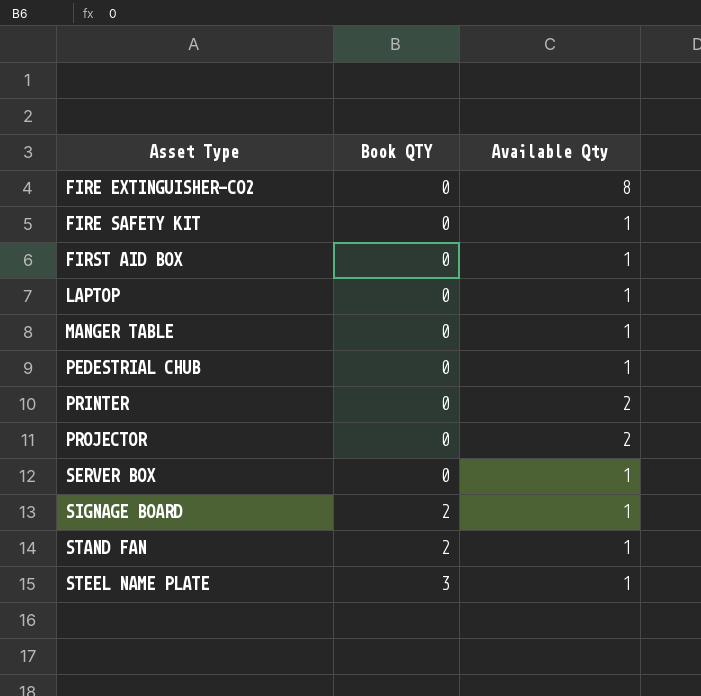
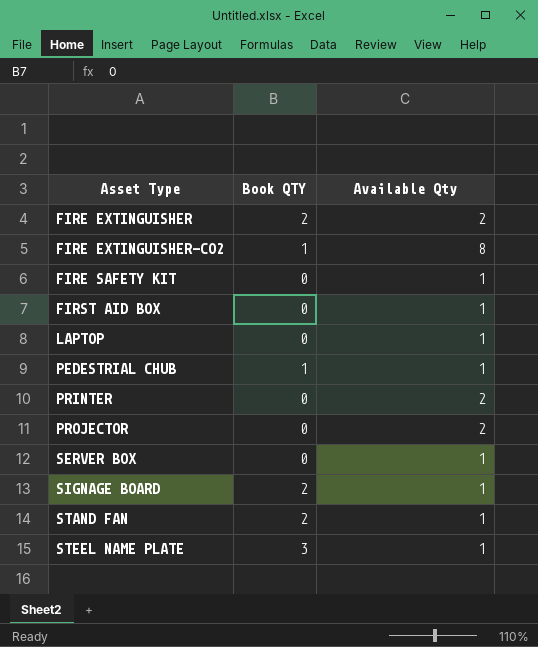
row MANGER TABLE: 0 | 1 -> none
row FIRE EXTINGUISHER: none -> 2 | 2
FIRE EXTINGUISHER-CO2 | Book QTY: 0 -> 1
PEDESTRIAL CHUB | Book QTY: 0 -> 1

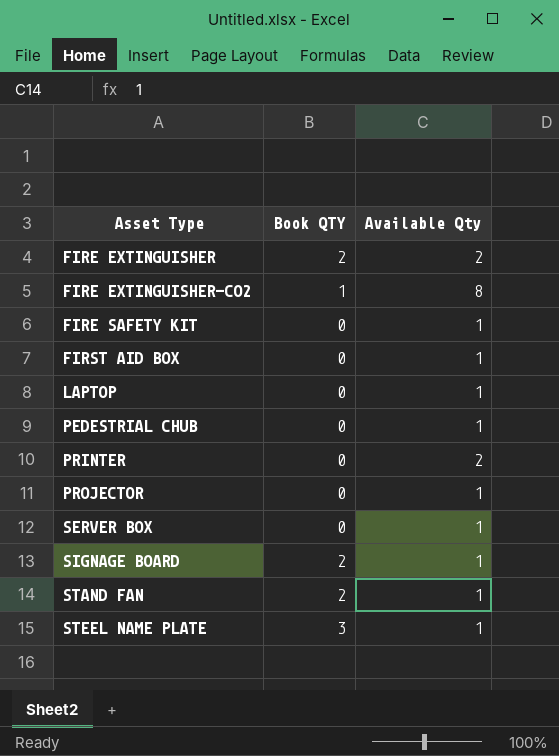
PEDESTRIAL CHUB | Book QTY: 1 -> 0
PROJECTOR | Available Qty: 2 -> 1

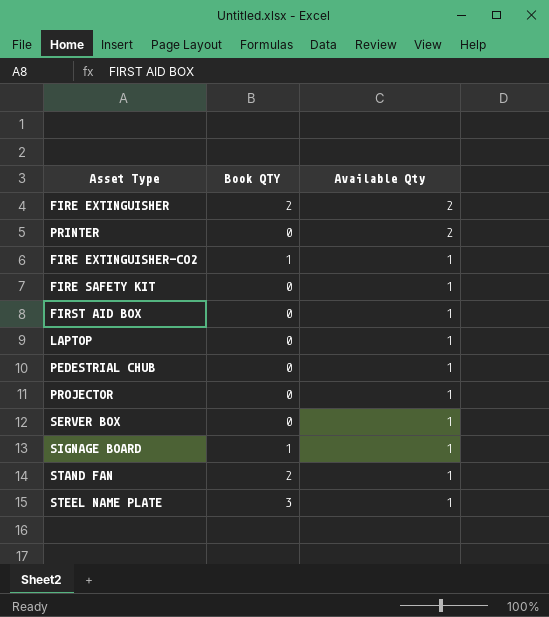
row order: Asset Type ascending -> Available Qty descending
FIRE EXTINGUISHER-CO2 | Available Qty: 8 -> 1
SIGNAGE BOARD | Book QTY: 2 -> 1

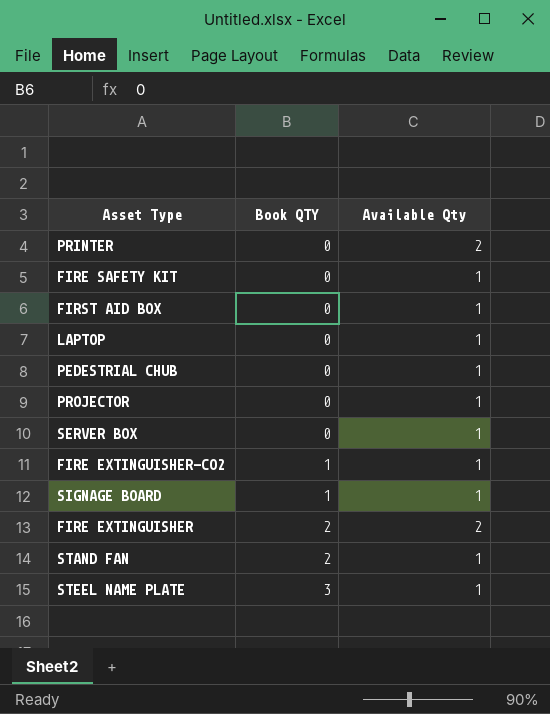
row order: Available Qty descending -> Book QTY ascending

